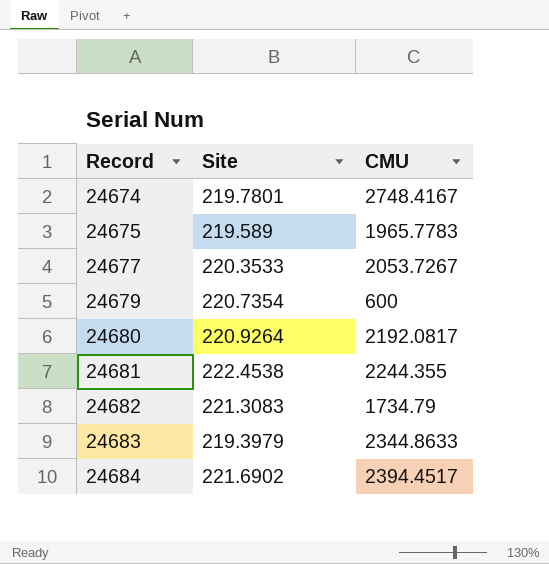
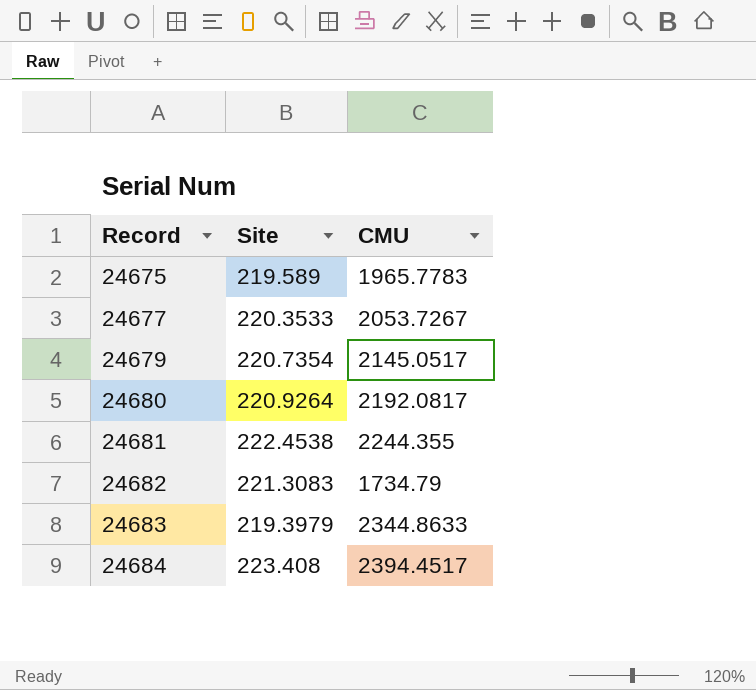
row 24674: 219.7801 | 2748.4167 -> none
24679 | CMU: 600 -> 2145.0517
24684 | Site: 221.6902 -> 223.408

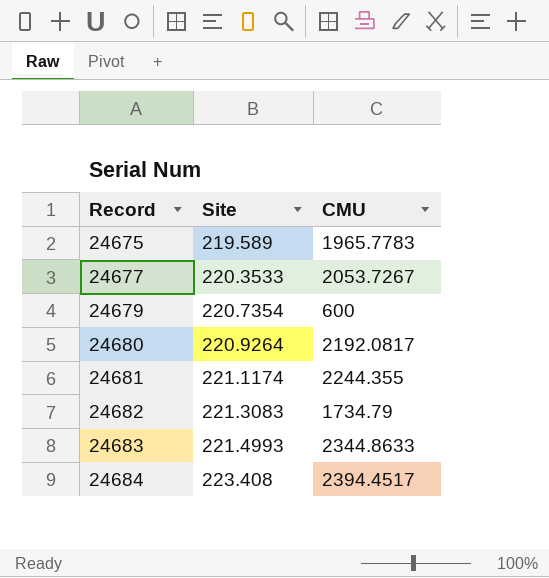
24679 | CMU: 2145.0517 -> 600
24681 | Site: 222.4538 -> 221.1174
24683 | Site: 219.3979 -> 221.4993

